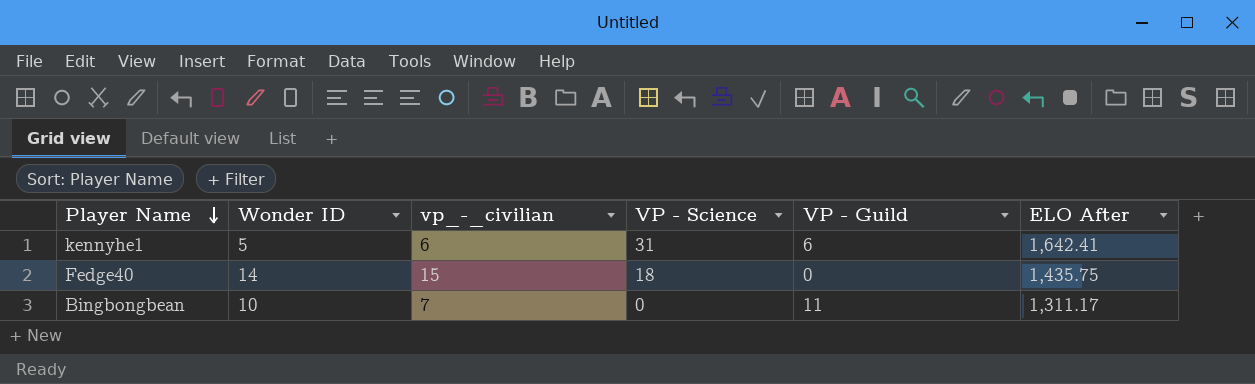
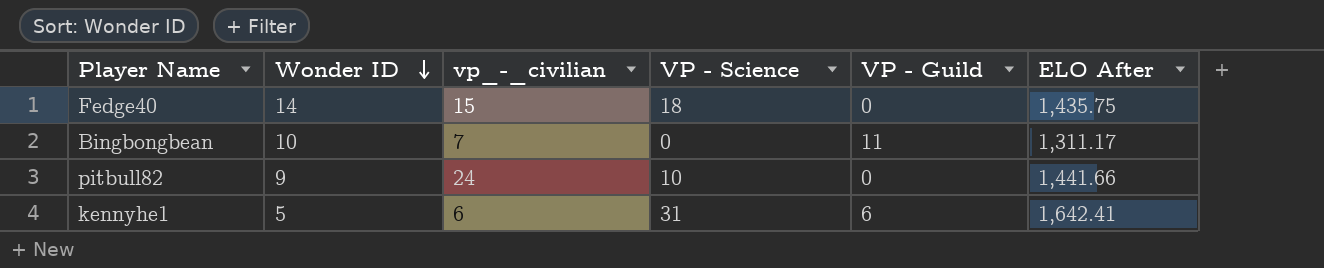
row order: Player Name descending -> Wonder ID descending
row pitbull82: none -> 9 | 24 | 10 | 0 | 1,441.66

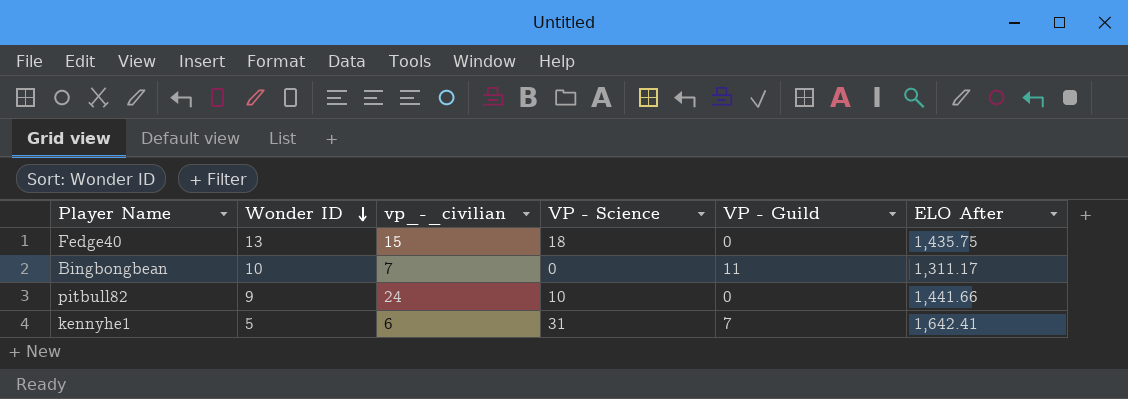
Fedge40 | Wonder ID: 14 -> 13
kennyhe1 | VP - Guild: 6 -> 7

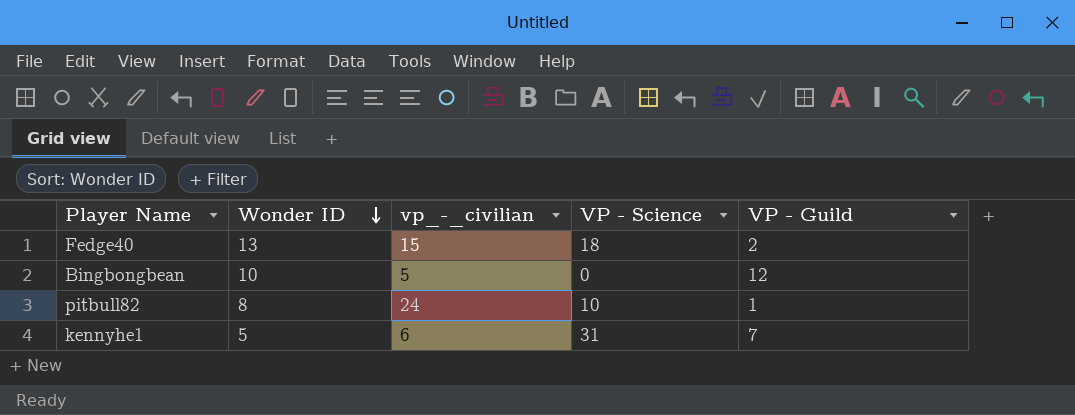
column ELO After | position: 6 -> none
Fedge40 | VP - Guild: 0 -> 2
Bingbongbean | vp_-_civilian: 7 -> 5
Bingbongbean | VP - Guild: 11 -> 12
pitbull82 | Wonder ID: 9 -> 8
pitbull82 | VP - Guild: 0 -> 1

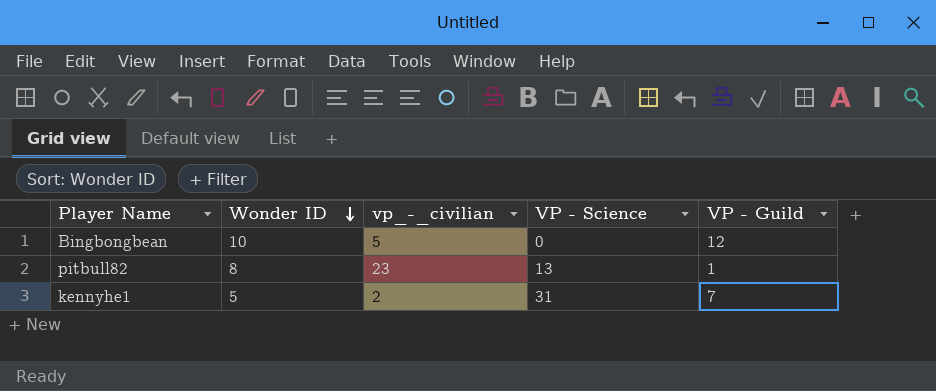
row Fedge40: 13 | 15 | 18 | 2 -> none
pitbull82 | vp_-_civilian: 24 -> 23
pitbull82 | VP - Science: 10 -> 13
kennyhe1 | vp_-_civilian: 6 -> 2

